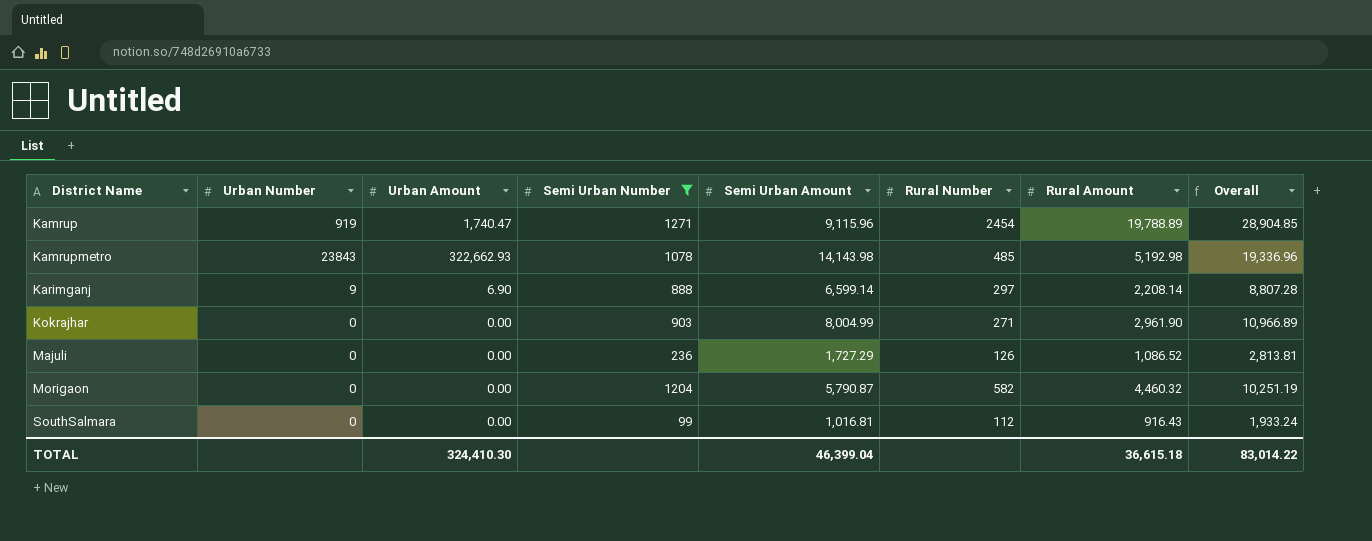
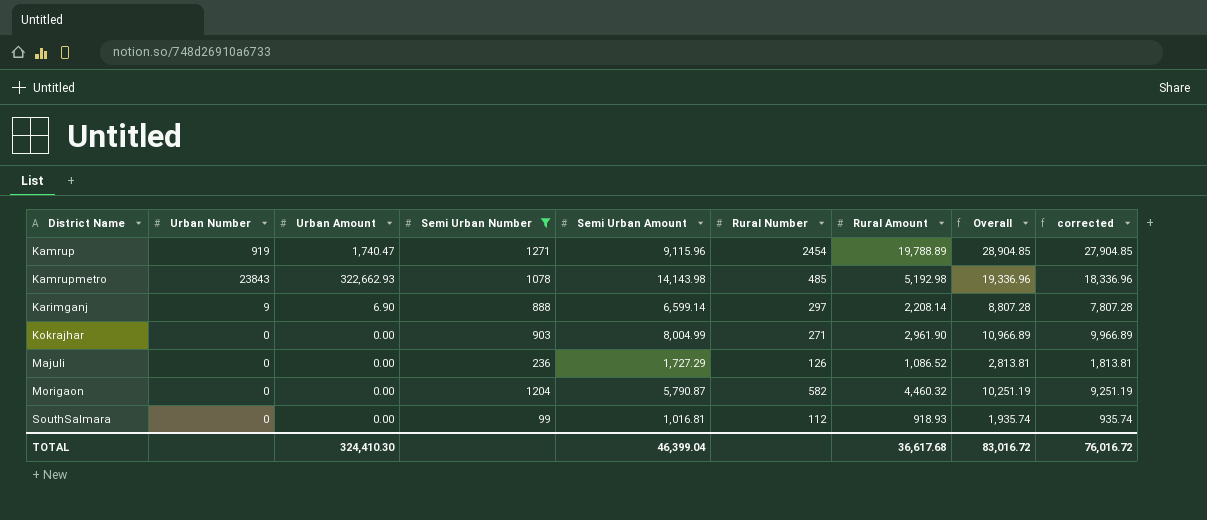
column corrected | formula: none -> [Overall] - 1000
SouthSalmara | Rural Amount: 916.43 -> 918.93
SouthSalmara | Overall: 1,933.24 -> 1,935.74
TOTAL | Rural Amount: 36,615.18 -> 36,617.68
TOTAL | Overall: 83,014.22 -> 83,016.72

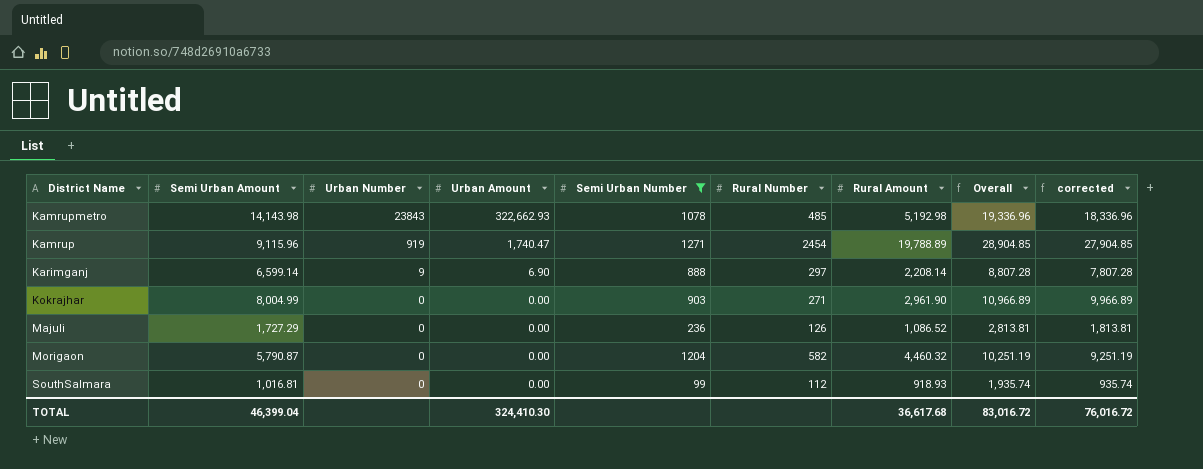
row order: District Name ascending -> Urban Number descending
column Semi Urban Amount | position: 5 -> 2

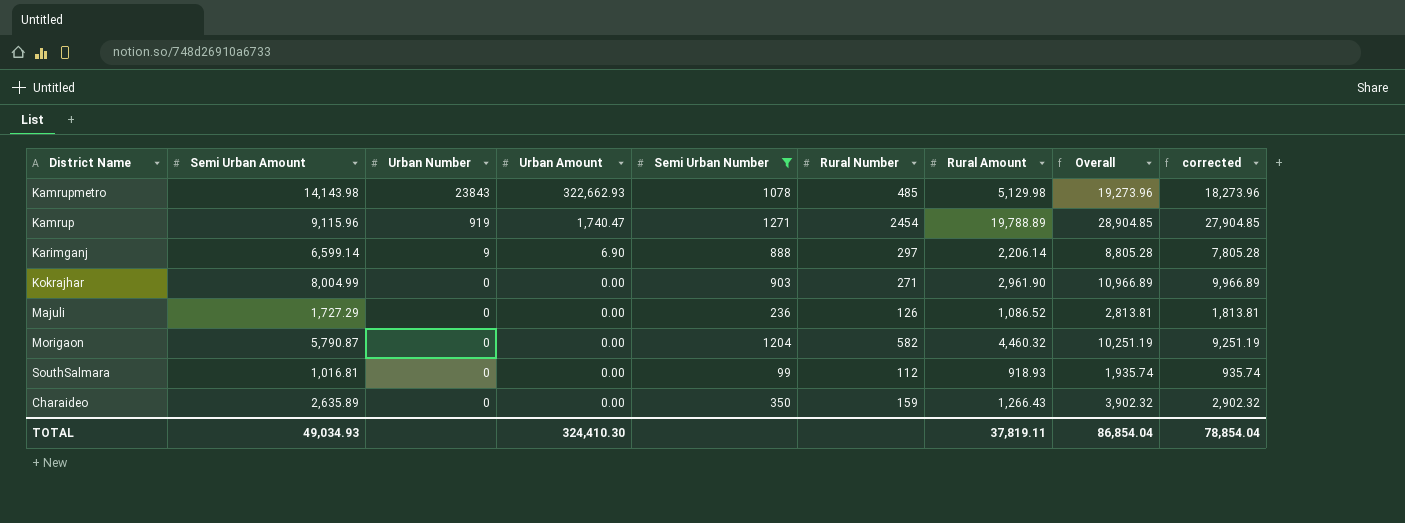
Kamrupmetro | Rural Amount: 5,192.98 -> 5,129.98
Kamrupmetro | Overall: 19,336.96 -> 19,273.96
Kamrupmetro | corrected: 18,336.96 -> 18,273.96
Karimganj | Rural Amount: 2,208.14 -> 2,206.14
Karimganj | Overall: 8,807.28 -> 8,805.28
Karimganj | corrected: 7,807.28 -> 7,805.28
row Charaideo: none -> 2,635.89 | 0 | 0.00 | 350 | 159 | 1,266.43 | 3,902.32 | 2,902.32
TOTAL | Semi Urban Amount: 46,399.04 -> 49,034.93
TOTAL | Rural Amount: 36,617.68 -> 37,819.11
TOTAL | Overall: 83,016.72 -> 86,854.04
TOTAL | corrected: 76,016.72 -> 78,854.04

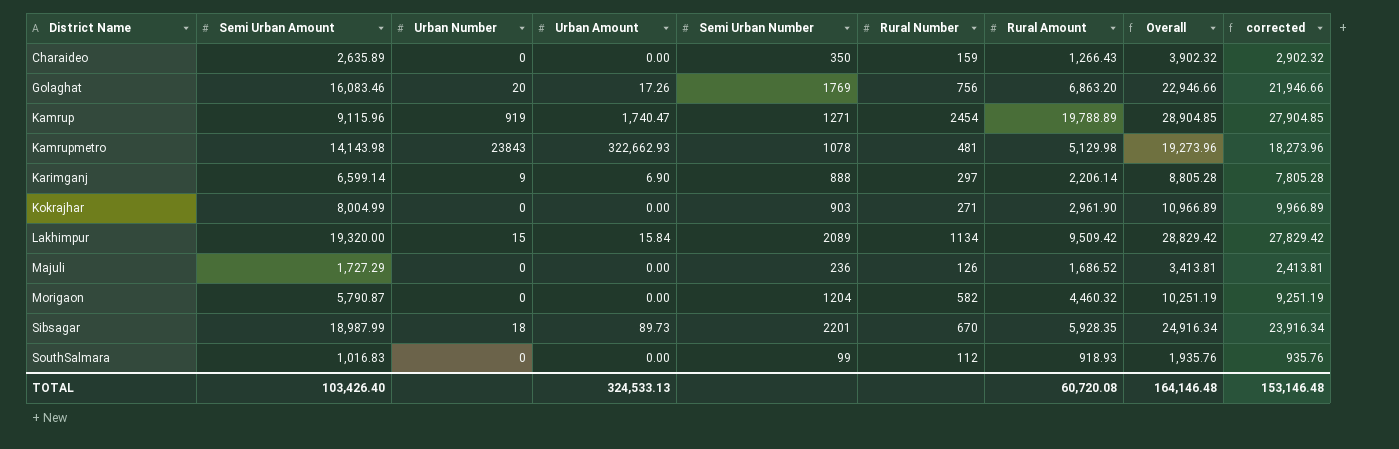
filter: Semi Urban Number <= 1271 -> none
row order: Urban Number descending -> District Name ascending
Kamrupmetro | Rural Number: 485 -> 481
Majuli | Rural Amount: 1,086.52 -> 1,686.52
Majuli | Overall: 2,813.81 -> 3,413.81
Majuli | corrected: 1,813.81 -> 2,413.81
SouthSalmara | Semi Urban Amount: 1,016.81 -> 1,016.83
SouthSalmara | Overall: 1,935.74 -> 1,935.76
SouthSalmara | corrected: 935.74 -> 935.76
TOTAL | Semi Urban Amount: 49,034.93 -> 103,426.40
TOTAL | Urban Amount: 324,410.30 -> 324,533.13
TOTAL | Rural Amount: 37,819.11 -> 60,720.08
TOTAL | Overall: 86,854.04 -> 164,146.48
TOTAL | corrected: 78,854.04 -> 153,146.48

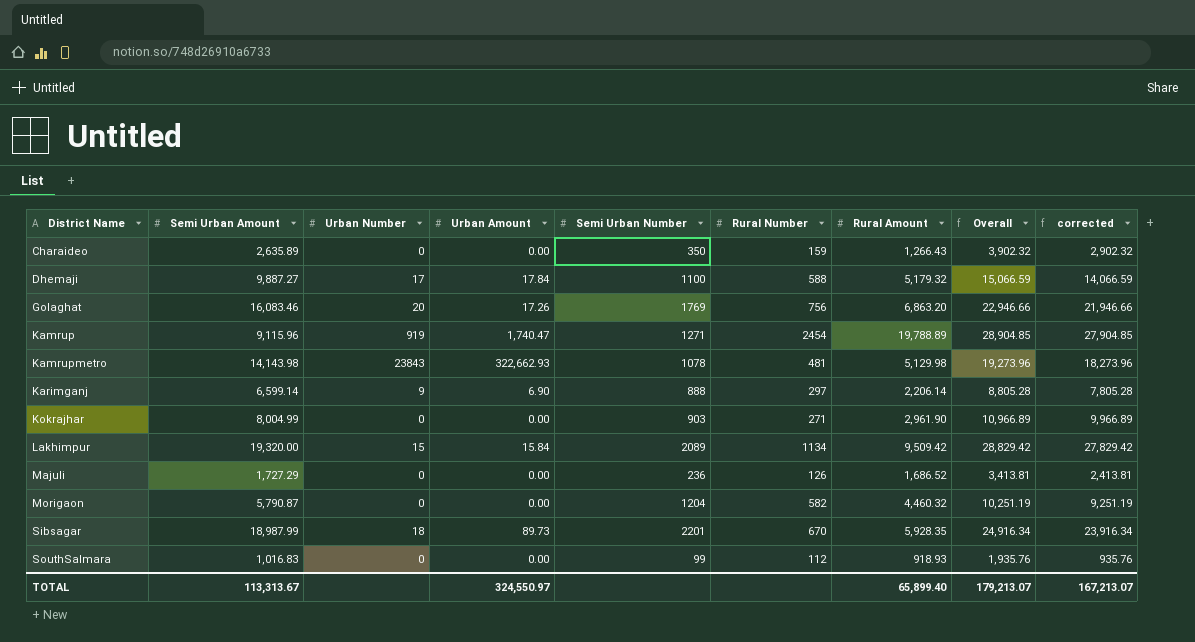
row Dhemaji: none -> 9,887.27 | 17 | 17.84 | 1100 | 588 | 5,179.32 | 15,066.59 | 14,066.59
TOTAL | Semi Urban Amount: 103,426.40 -> 113,313.67
TOTAL | Urban Amount: 324,533.13 -> 324,550.97
TOTAL | Rural Amount: 60,720.08 -> 65,899.40
TOTAL | Overall: 164,146.48 -> 179,213.07
TOTAL | corrected: 153,146.48 -> 167,213.07

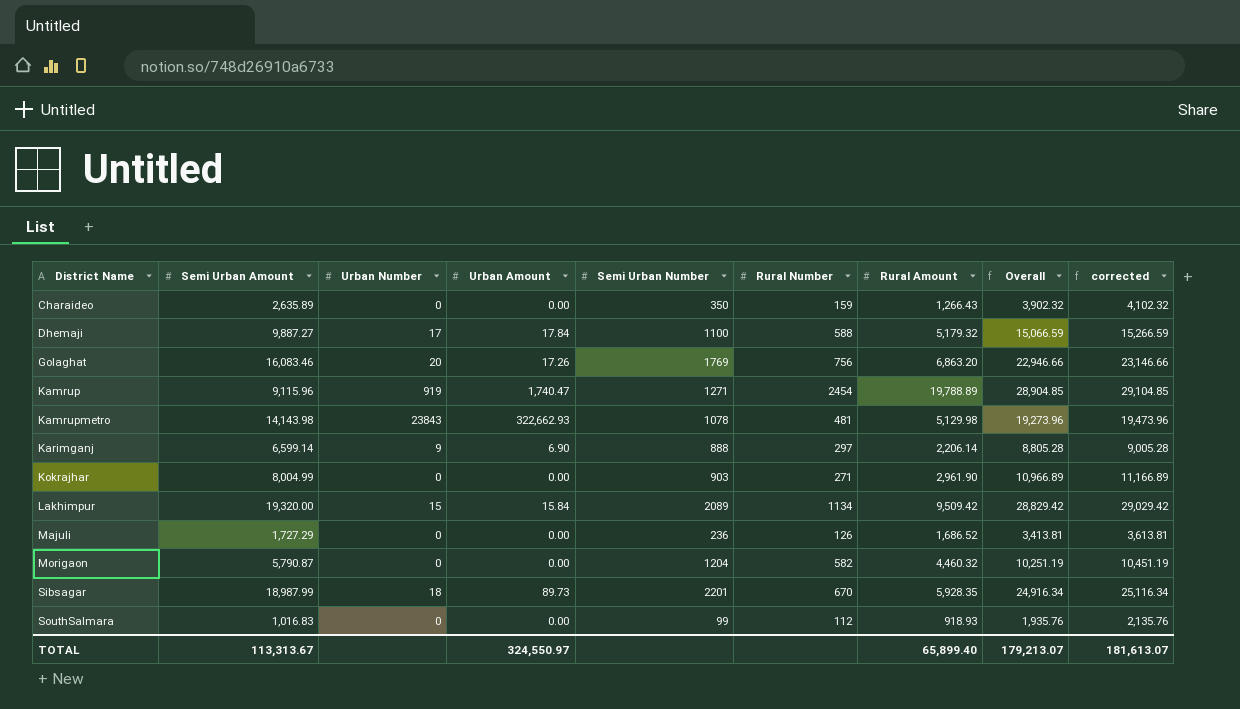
column corrected | formula: [Overall] - 1000 -> [Overall] + 200
TOTAL | corrected: 167,213.07 -> 181,613.07

